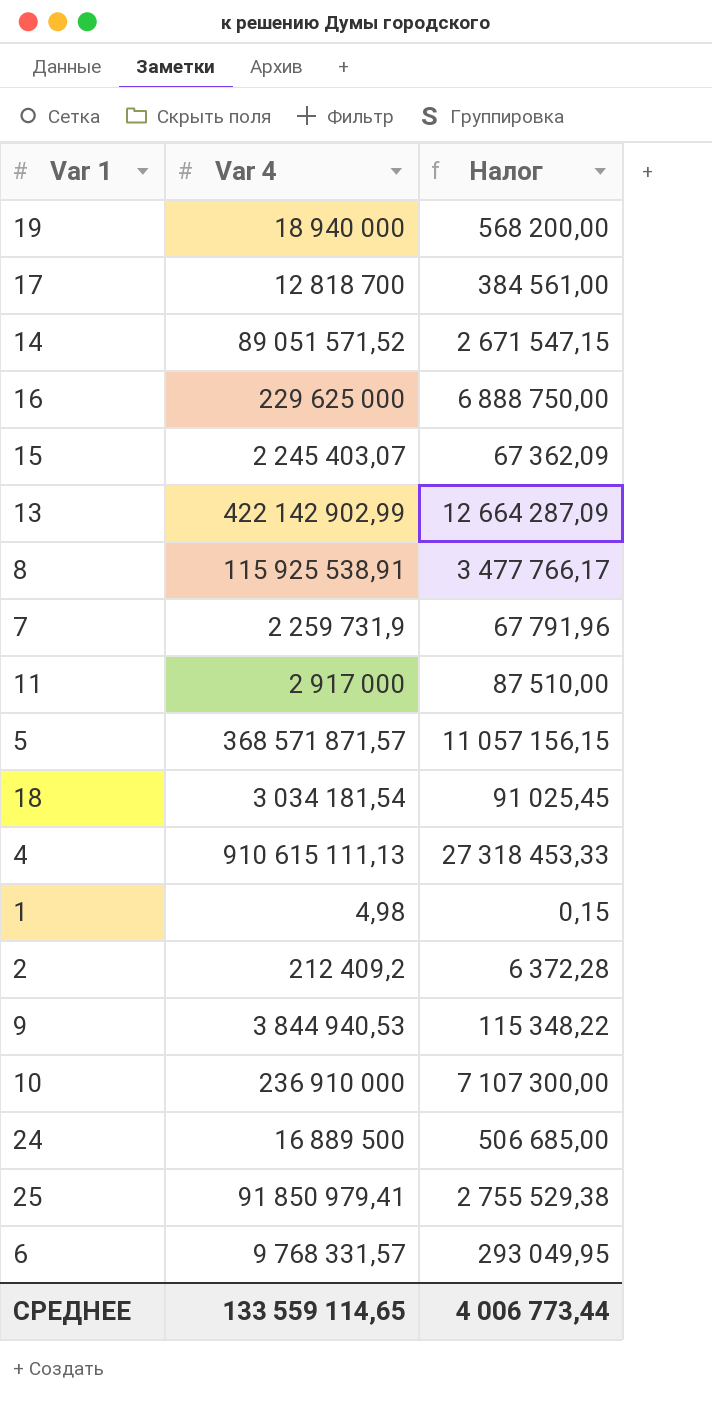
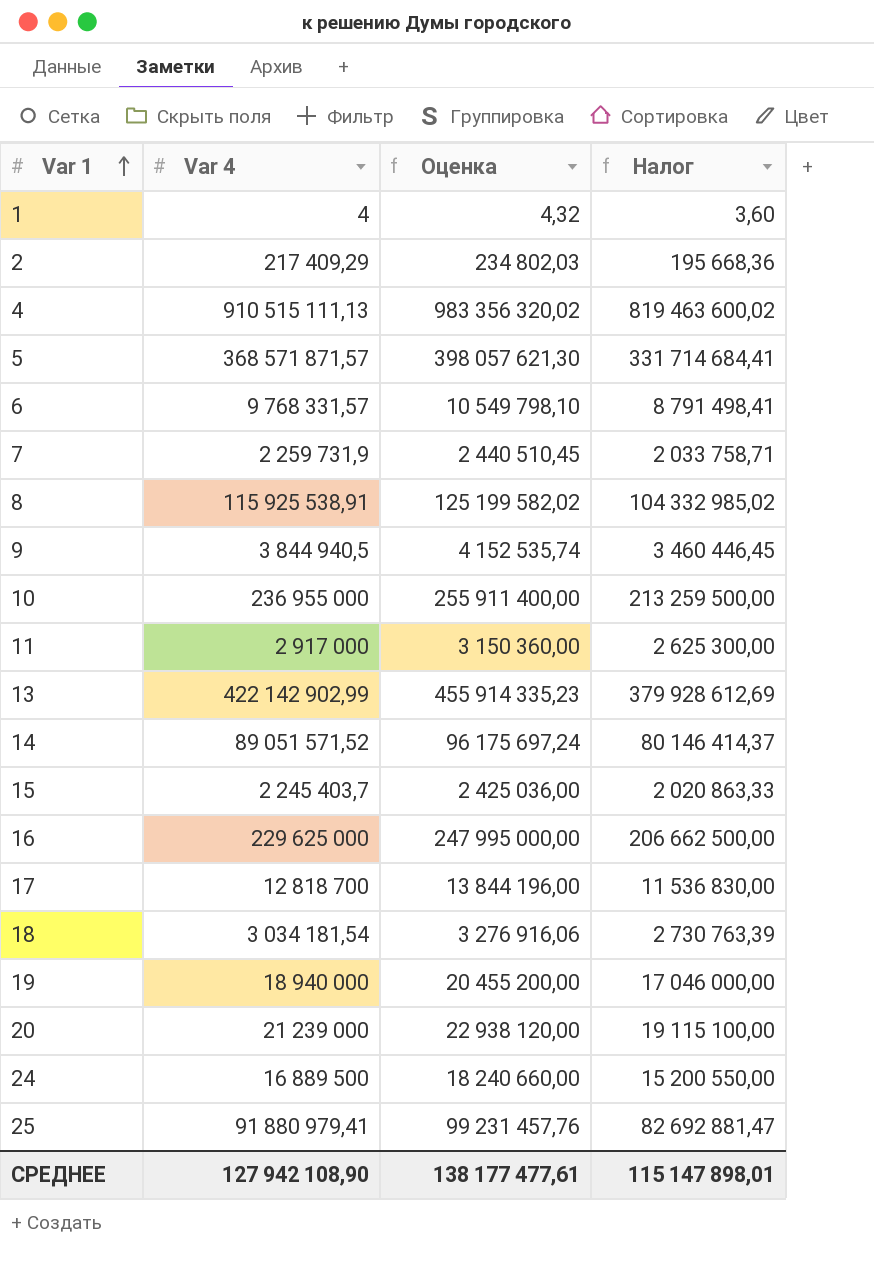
row order: none -> Var 1 ascending
column Оценка | formula: none -> [Var 4] * 1,08
column Налог | formula: [Var 4] * 0,03 -> [Var 4] * 0,9
1 | Var 4: 4,98 -> 4
2 | Var 4: 212 409,2 -> 217 409,29
4 | Var 4: 910 615 111,13 -> 910 515 111,13
9 | Var 4: 3 844 940,53 -> 3 844 940,5
10 | Var 4: 236 910 000 -> 236 955 000
15 | Var 4: 2 245 403,07 -> 2 245 403,7
row 20: none -> 21 239 000 | 22 938 120,00 | 19 115 100,00
25 | Var 4: 91 850 979,41 -> 91 880 979,41
СРЕДНЕЕ | Var 4: 133 559 114,65 -> 127 942 108,90
СРЕДНЕЕ | Налог: 4 006 773,44 -> 115 147 898,01

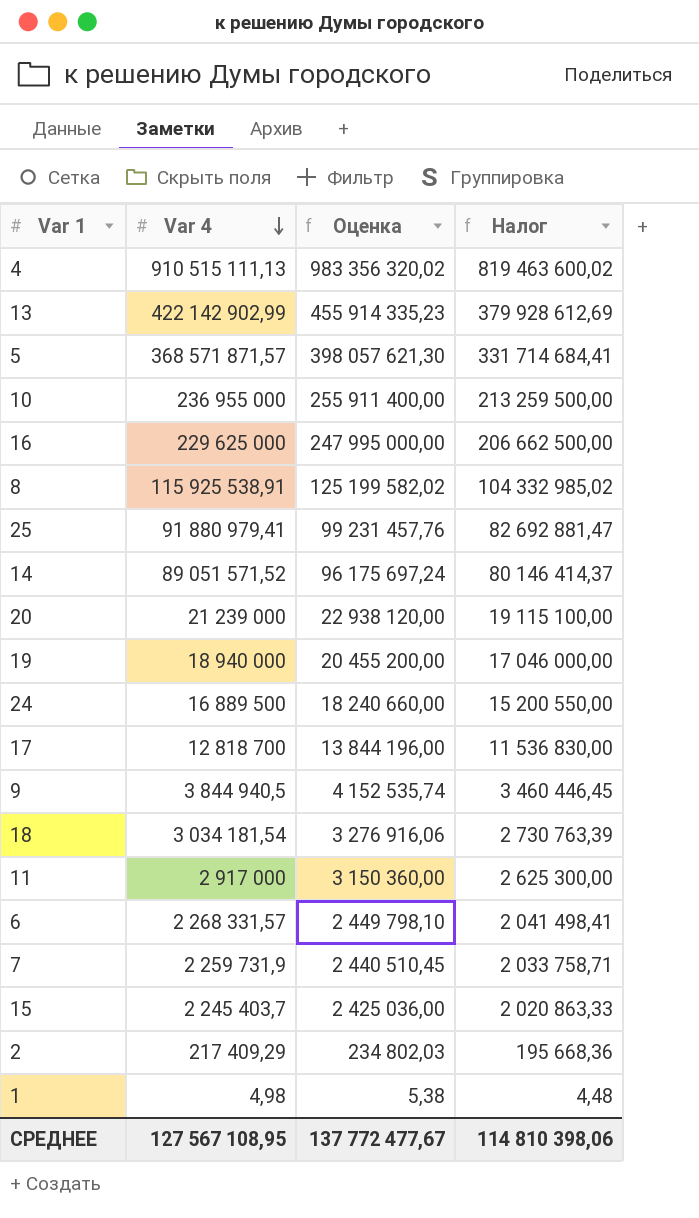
row order: Var 1 ascending -> Var 4 descending
6 | Var 4: 9 768 331,57 -> 2 268 331,57
6 | Оценка: 10 549 798,10 -> 2 449 798,10
6 | Налог: 8 791 498,41 -> 2 041 498,41
1 | Var 4: 4 -> 4,98
1 | Оценка: 4,32 -> 5,38
1 | Налог: 3,60 -> 4,48
СРЕДНЕЕ | Var 4: 127 942 108,90 -> 127 567 108,95
СРЕДНЕЕ | Оценка: 138 177 477,61 -> 137 772 477,67
СРЕДНЕЕ | Налог: 115 147 898,01 -> 114 810 398,06

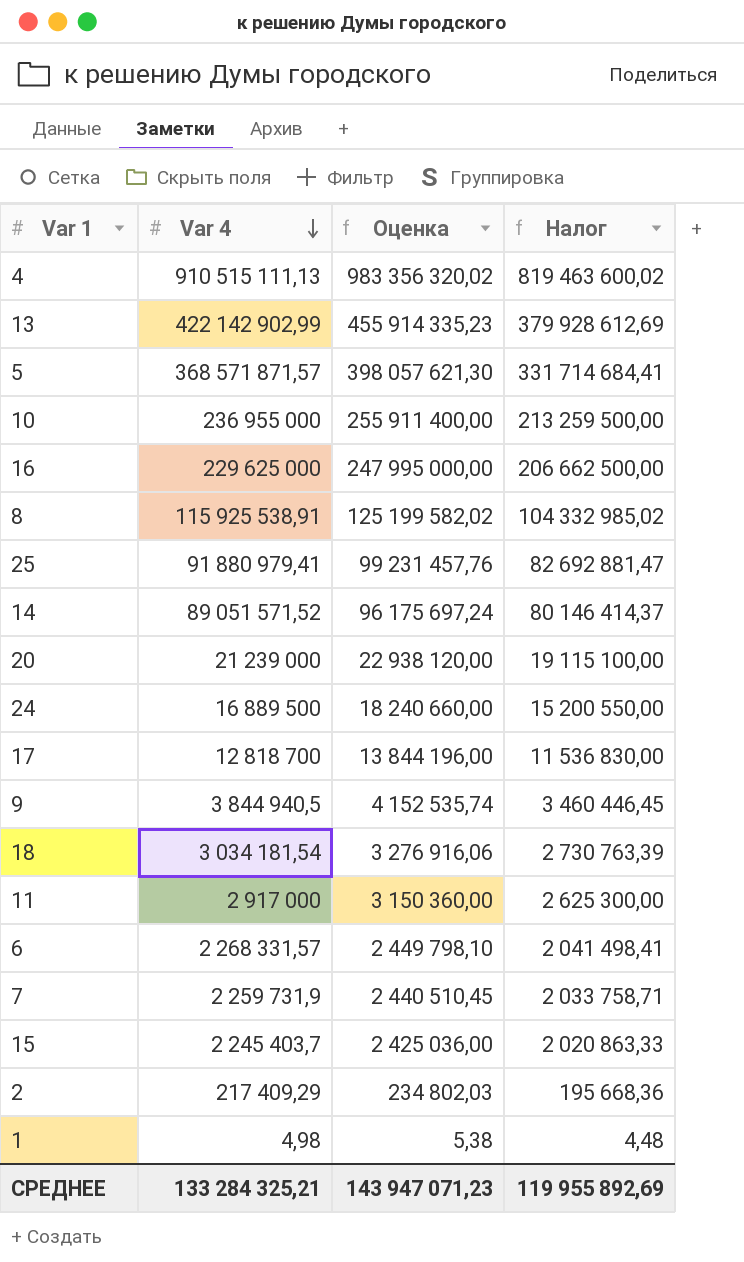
row 19: 18 940 000 | 20 455 200,00 | 17 046 000,00 -> none
СРЕДНЕЕ | Var 4: 127 567 108,95 -> 133 284 325,21
СРЕДНЕЕ | Оценка: 137 772 477,67 -> 143 947 071,23
СРЕДНЕЕ | Налог: 114 810 398,06 -> 119 955 892,69

